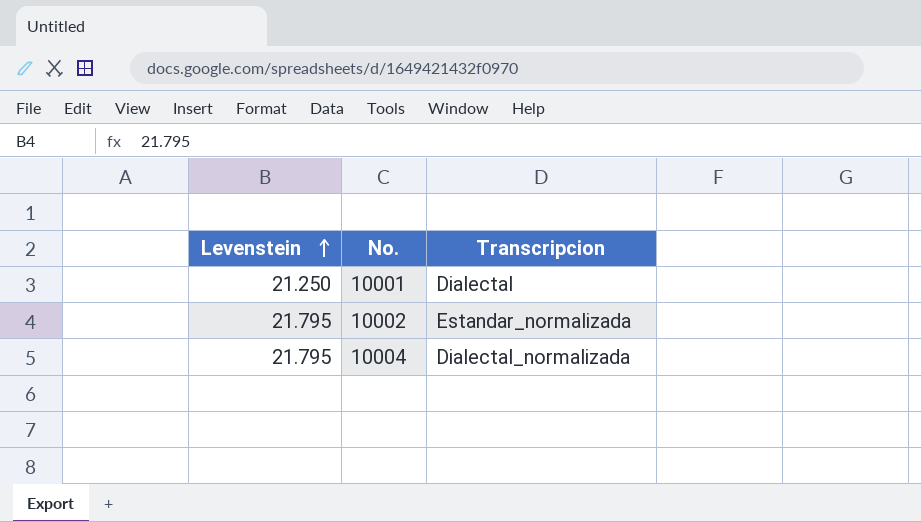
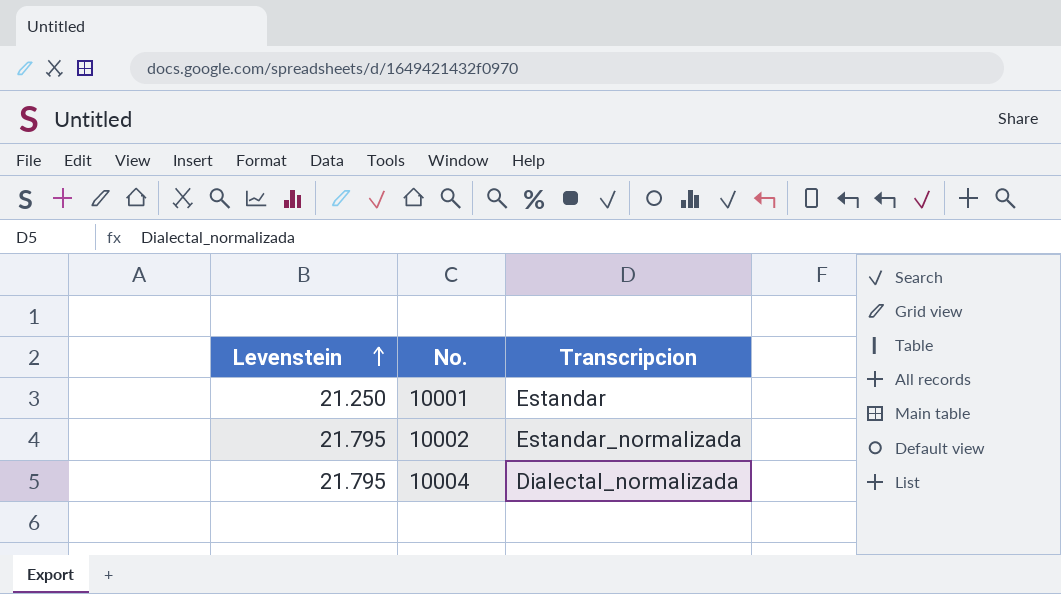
10001 | Transcripcion: Dialectal -> Estandar

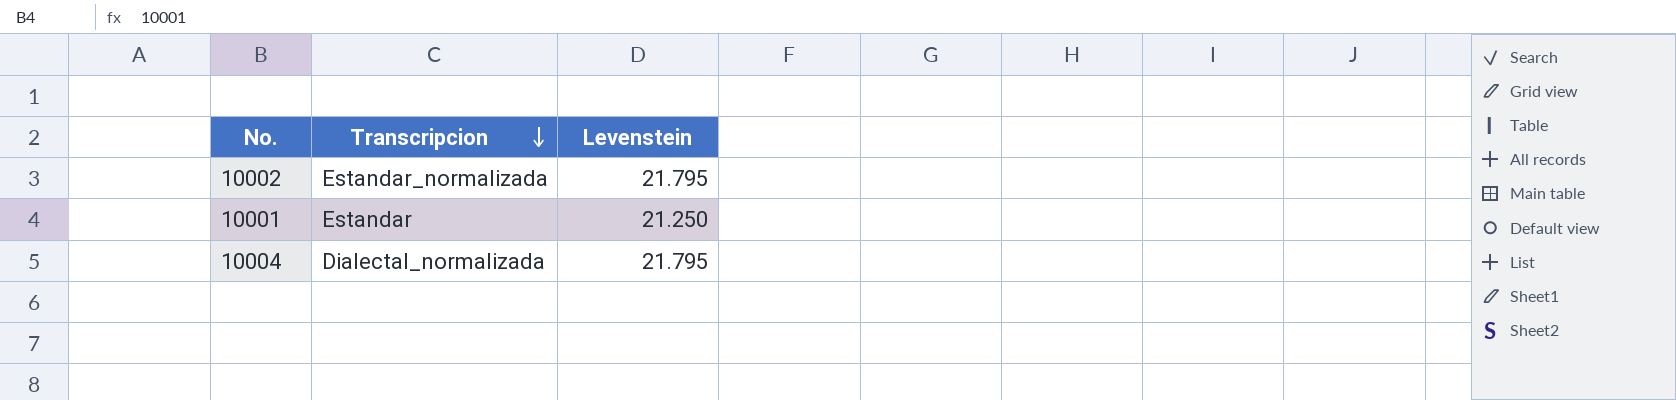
row order: Levenstein ascending -> Transcripcion descending
column Levenstein | position: 1 -> 3

